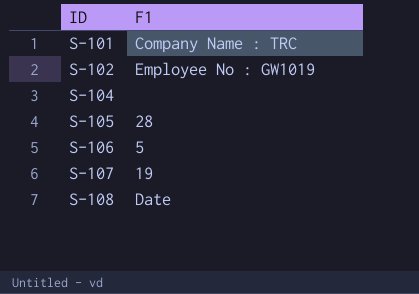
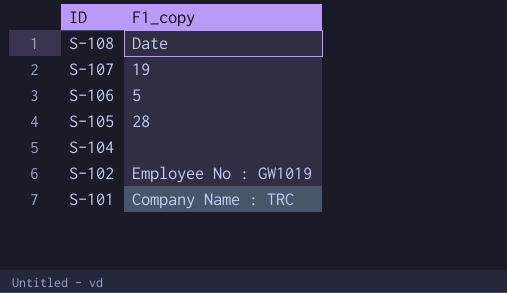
row order: ID ascending -> ID descending
column name: F1 -> F1_copy

